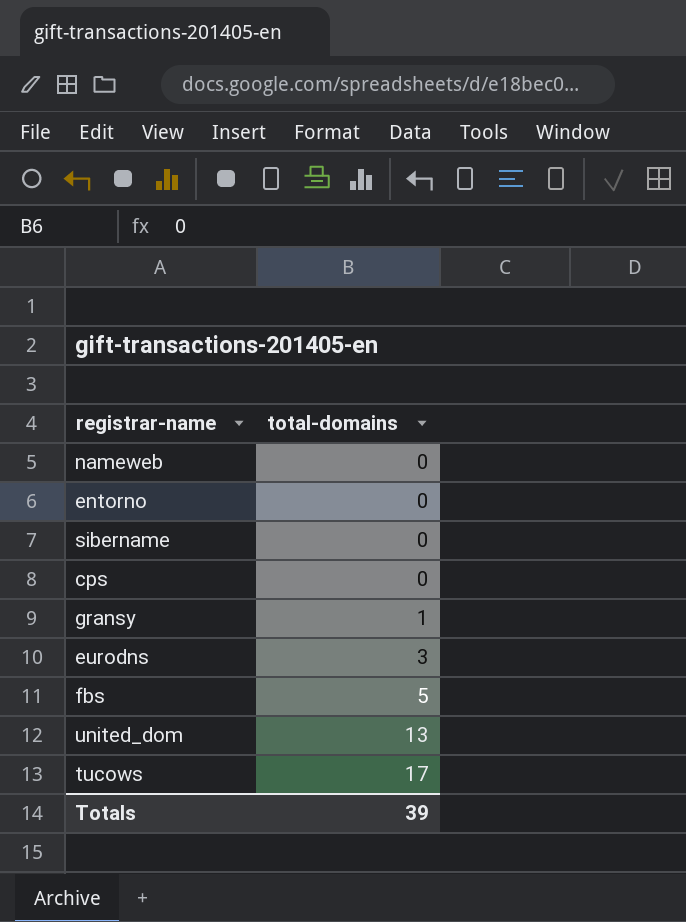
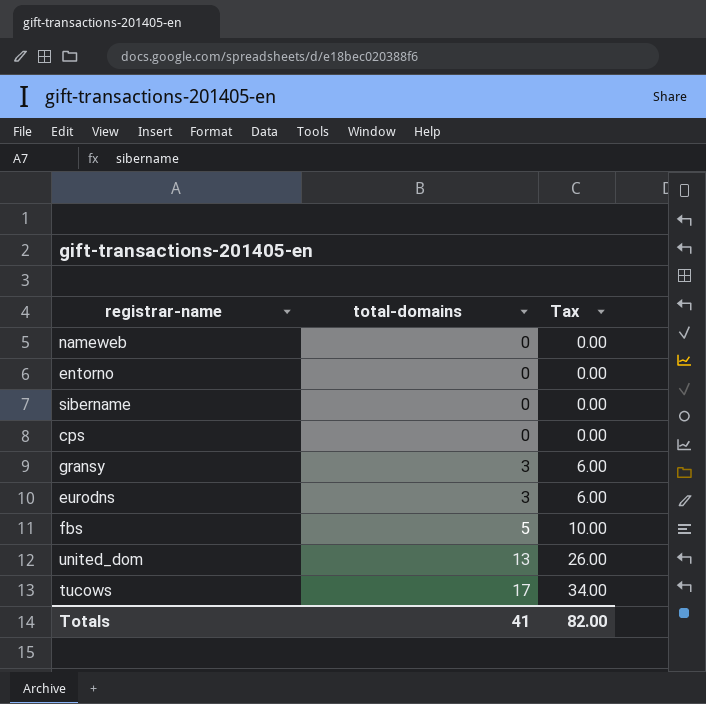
column Tax | formula: none -> [total-domains] * 2
gransy | total-domains: 1 -> 3
Totals | total-domains: 39 -> 41

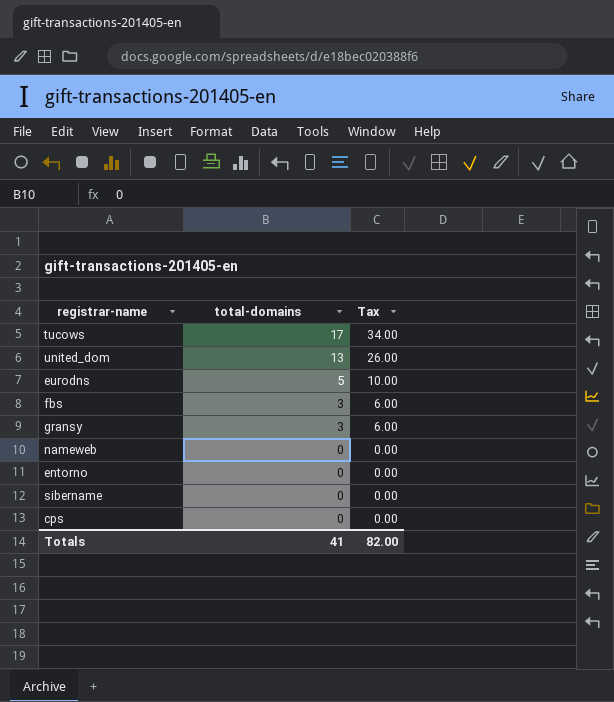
row order: total-domains ascending -> total-domains descending
eurodns | total-domains: 3 -> 5
eurodns | Tax: 6.00 -> 10.00
fbs | total-domains: 5 -> 3
fbs | Tax: 10.00 -> 6.00

